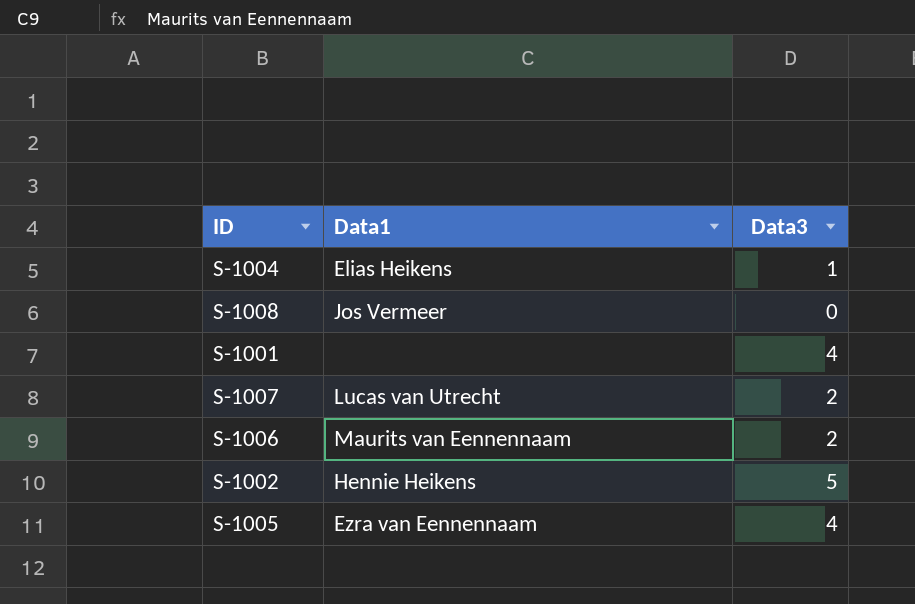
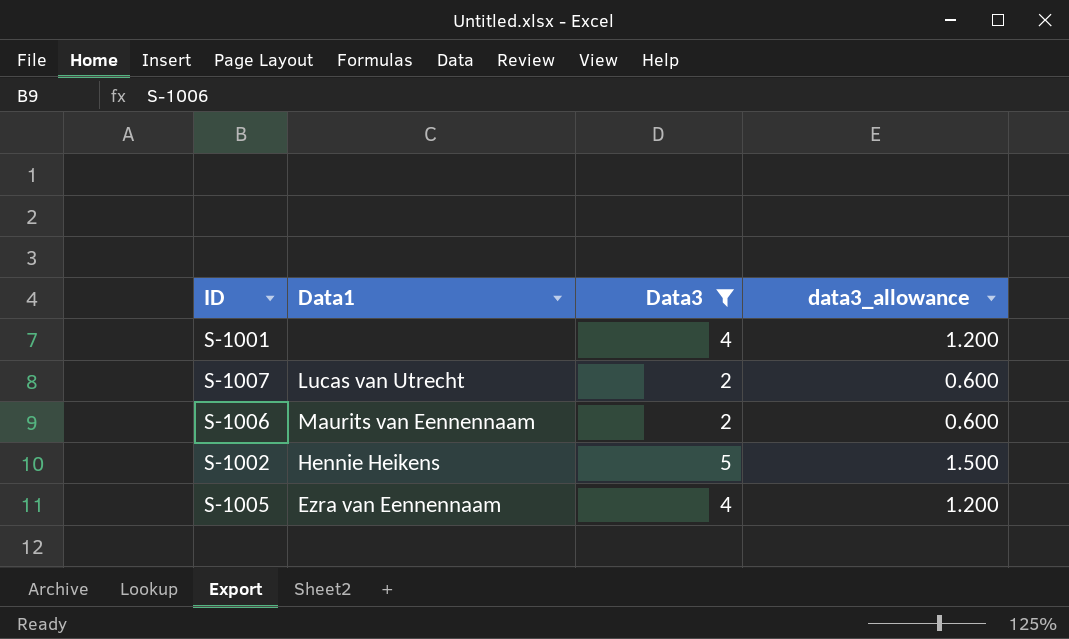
filter: none -> Data3 >= 2
column data3_allowance | formula: none -> [Data3] * 0.3

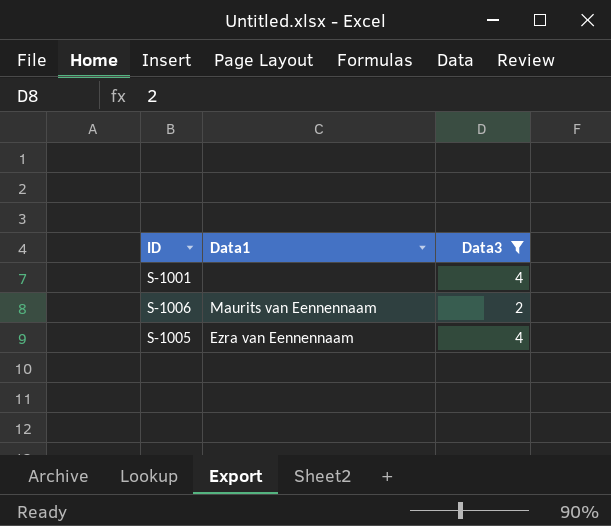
column data3_allowance | formula: [Data3] * 0.3 -> none
row S-1007: Lucas van Utrecht | 2 | 0.600 -> none
row S-1002: Hennie Heikens | 5 | 1.500 -> none

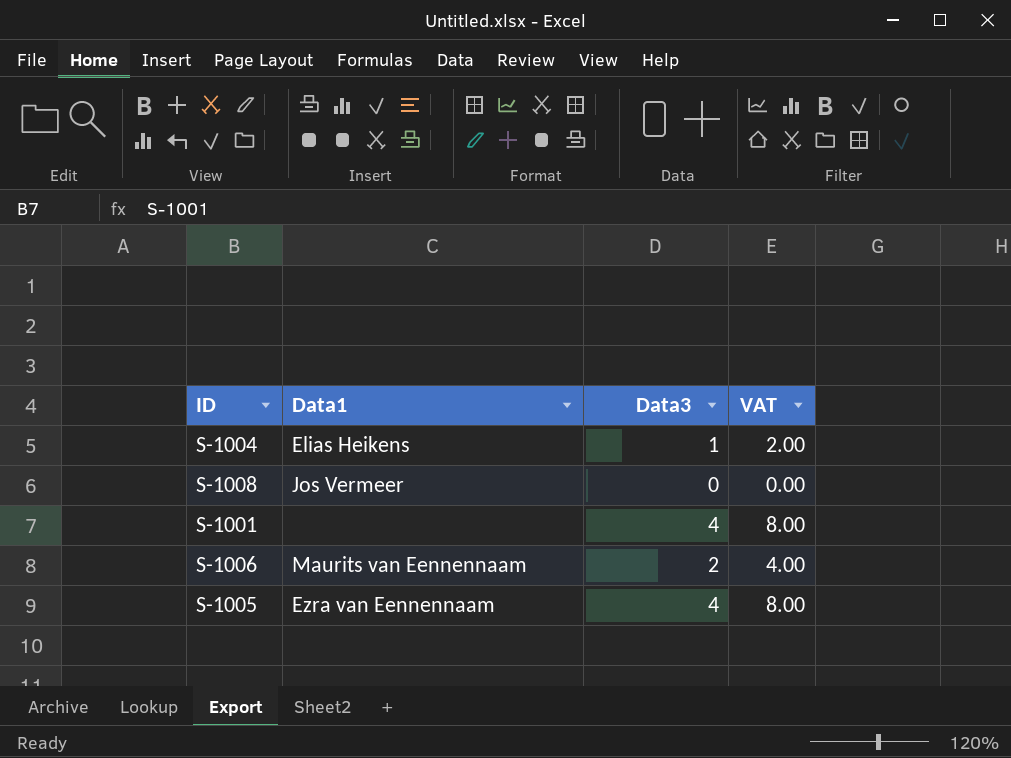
filter: Data3 >= 2 -> none
column VAT | formula: none -> [Data3] * 2

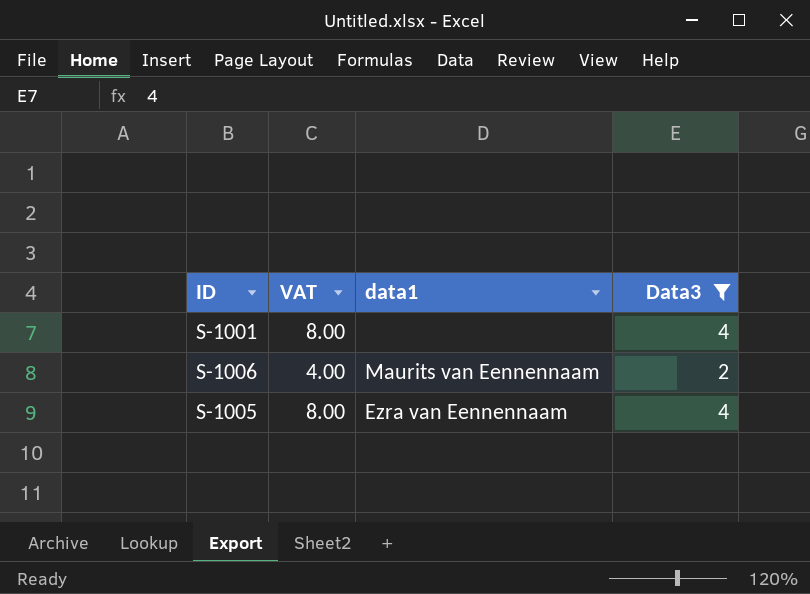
filter: none -> Data3 >= 2
column VAT | position: 4 -> 2
column name: Data1 -> data1

